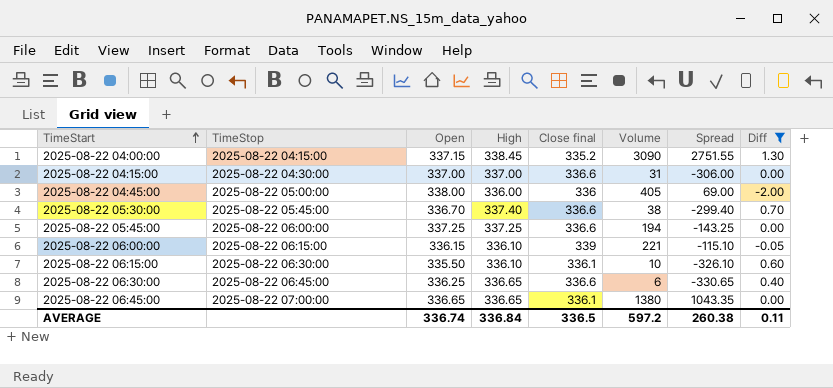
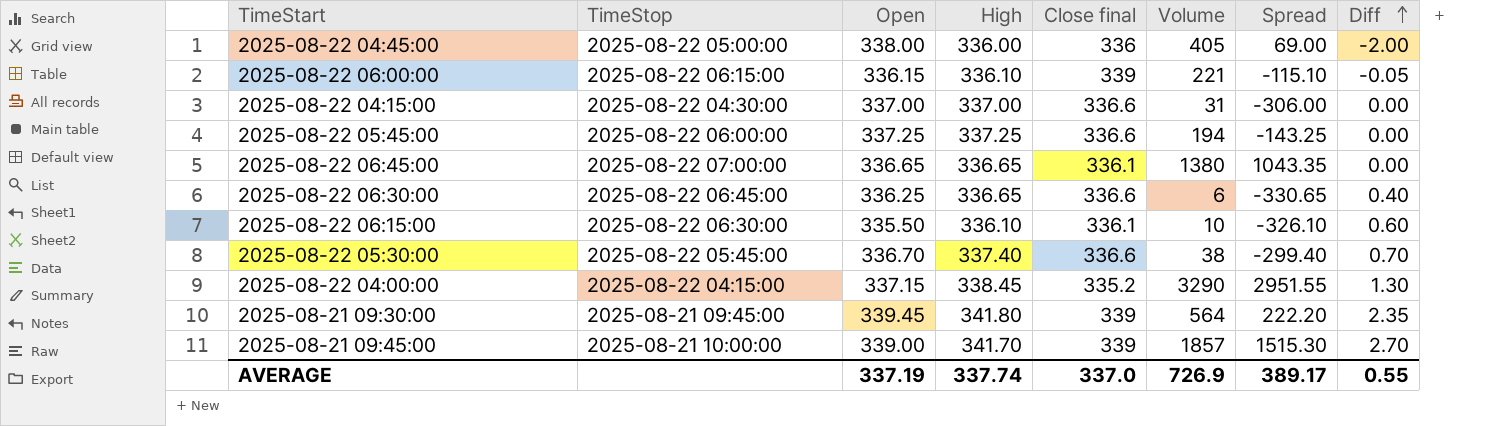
filter: Diff <= 1.30 -> none
row order: TimeStart ascending -> Diff ascending
2025-08-22 04:00:00 | Volume: 3090 -> 3290
2025-08-22 04:00:00 | Spread: 2751.55 -> 2951.55
AVERAGE | Open: 336.74 -> 337.19
AVERAGE | High: 336.84 -> 337.74
AVERAGE | Close final: 336.5 -> 337.0
AVERAGE | Volume: 597.2 -> 726.9
AVERAGE | Spread: 260.38 -> 389.17
AVERAGE | Diff: 0.11 -> 0.55

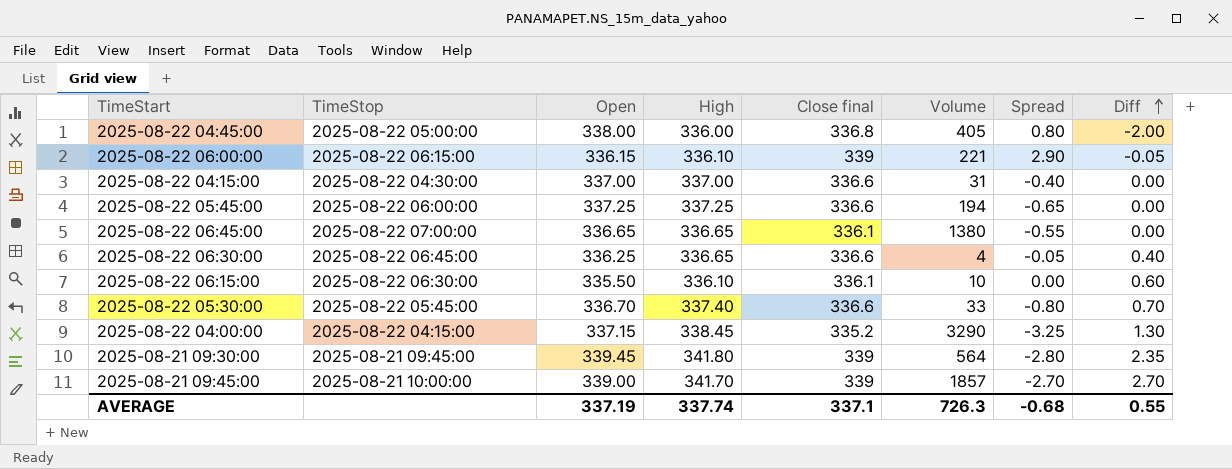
column Spread | formula: [Volume] - [High] -> [Close final] - [High]
2025-08-22 04:45:00 | Close final: 336 -> 336.8
2025-08-22 06:30:00 | Volume: 6 -> 4
2025-08-22 05:30:00 | Volume: 38 -> 33
AVERAGE | Close final: 337.0 -> 337.1
AVERAGE | Volume: 726.9 -> 726.3
AVERAGE | Spread: 389.17 -> -0.68

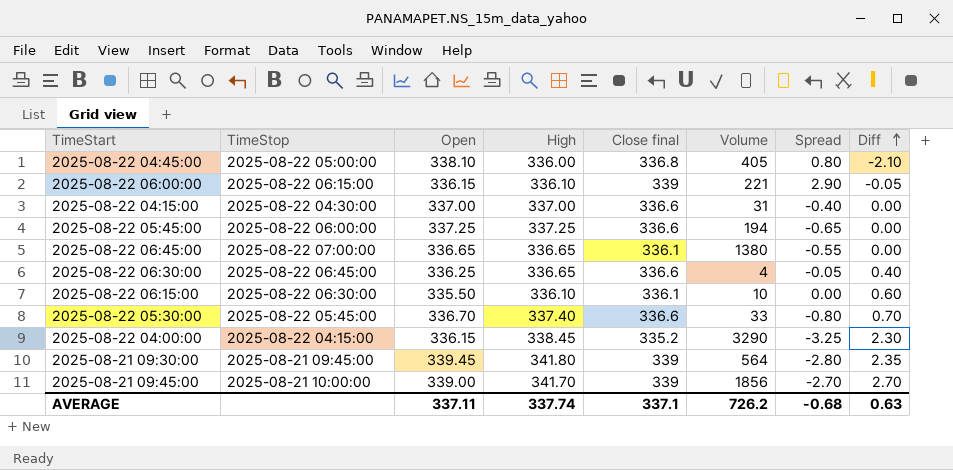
2025-08-22 04:45:00 | Open: 338.00 -> 338.10
2025-08-22 04:45:00 | Diff: -2.00 -> -2.10
2025-08-22 04:00:00 | Open: 337.15 -> 336.15
2025-08-22 04:00:00 | Diff: 1.30 -> 2.30
2025-08-21 09:45:00 | Volume: 1857 -> 1856
AVERAGE | Open: 337.19 -> 337.11
AVERAGE | Volume: 726.3 -> 726.2
AVERAGE | Diff: 0.55 -> 0.63

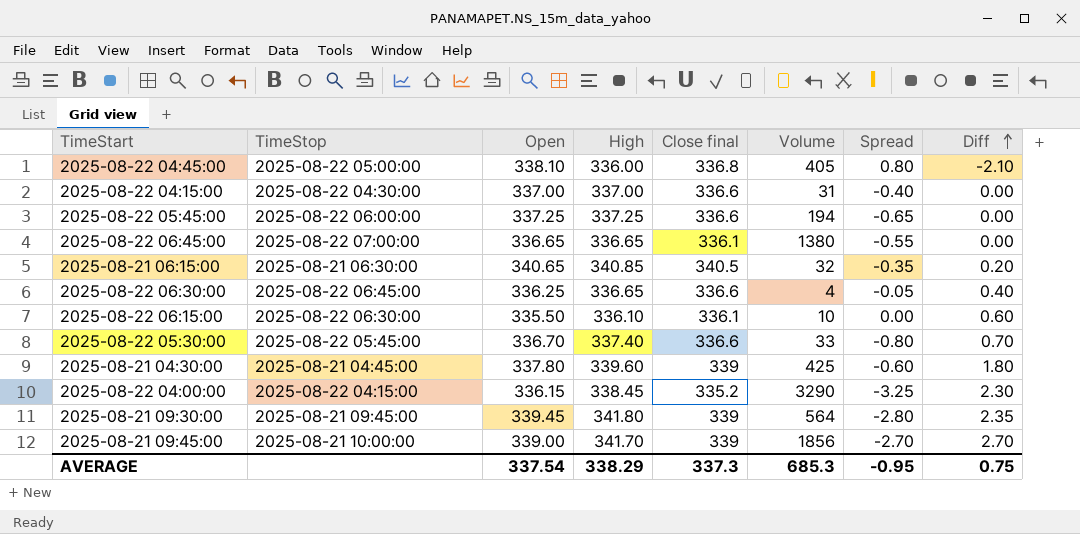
row 2025-08-22 06:00:00: 2025-08-22 06:15:00 | 336.15 | 336.10 | 339 | 221 | 2.90 | -0.05 -> none
row 2025-08-21 06:15:00: none -> 2025-08-21 06:30:00 | 340.65 | 340.85 | 340.5 | 32 | -0.35 | 0.20
row 2025-08-21 04:30:00: none -> 2025-08-21 04:45:00 | 337.80 | 339.60 | 339 | 425 | -0.60 | 1.80
AVERAGE | Open: 337.11 -> 337.54
AVERAGE | High: 337.74 -> 338.29
AVERAGE | Close final: 337.1 -> 337.3
AVERAGE | Volume: 726.2 -> 685.3
AVERAGE | Spread: -0.68 -> -0.95
AVERAGE | Diff: 0.63 -> 0.75

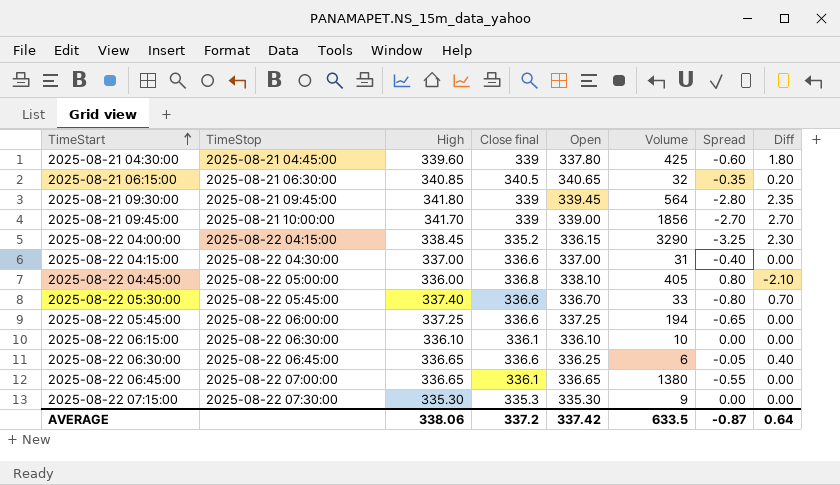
row order: Diff ascending -> TimeStart ascending
column Open | position: 3 -> 5
2025-08-22 06:15:00 | Open: 335.50 -> 336.10
2025-08-22 06:15:00 | Diff: 0.60 -> 0.00
2025-08-22 06:30:00 | Volume: 4 -> 6
row 2025-08-22 07:15:00: none -> 2025-08-22 07:30:00 | 335.30 | 335.3 | 335.30 | 9 | 0.00 | 0.00
AVERAGE | High: 338.29 -> 338.06
AVERAGE | Close final: 337.3 -> 337.2
AVERAGE | Open: 337.54 -> 337.42
AVERAGE | Volume: 685.3 -> 633.5
AVERAGE | Spread: -0.95 -> -0.87
AVERAGE | Diff: 0.75 -> 0.64

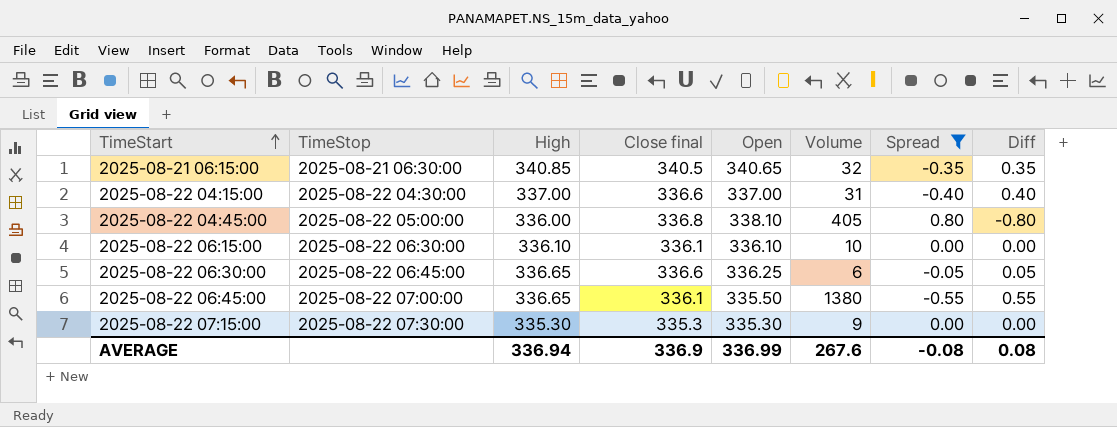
filter: none -> Spread >= -0.55
column Diff | formula: [High] - [Open] -> [High] - [Close final]
2025-08-22 06:45:00 | Open: 336.65 -> 335.50
AVERAGE | High: 338.06 -> 336.94
AVERAGE | Close final: 337.2 -> 336.9
AVERAGE | Open: 337.42 -> 336.99
AVERAGE | Volume: 633.5 -> 267.6
AVERAGE | Spread: -0.87 -> -0.08
AVERAGE | Diff: 0.64 -> 0.08

